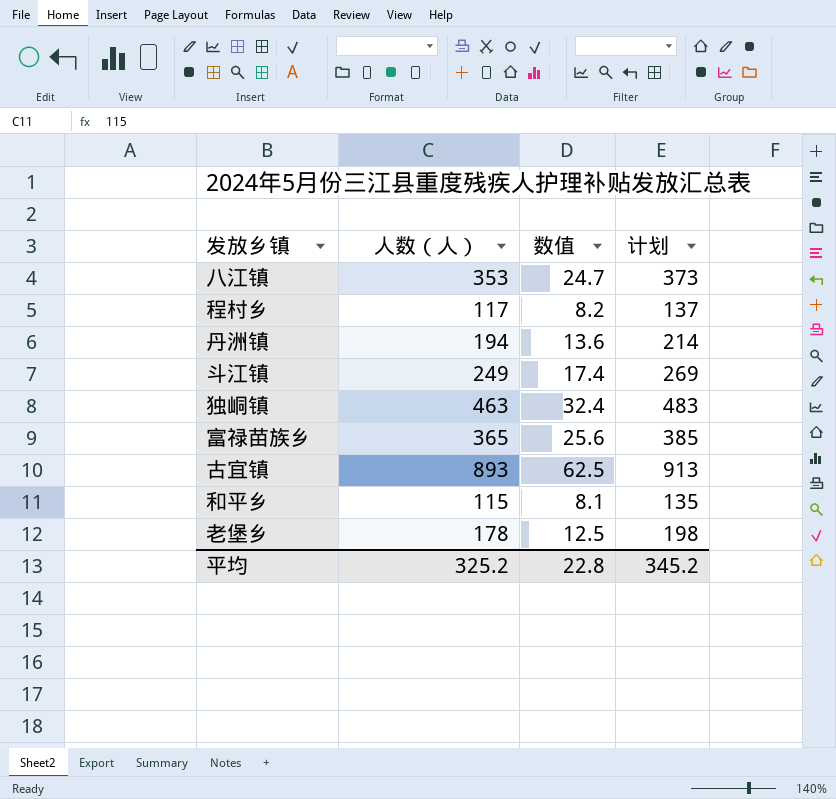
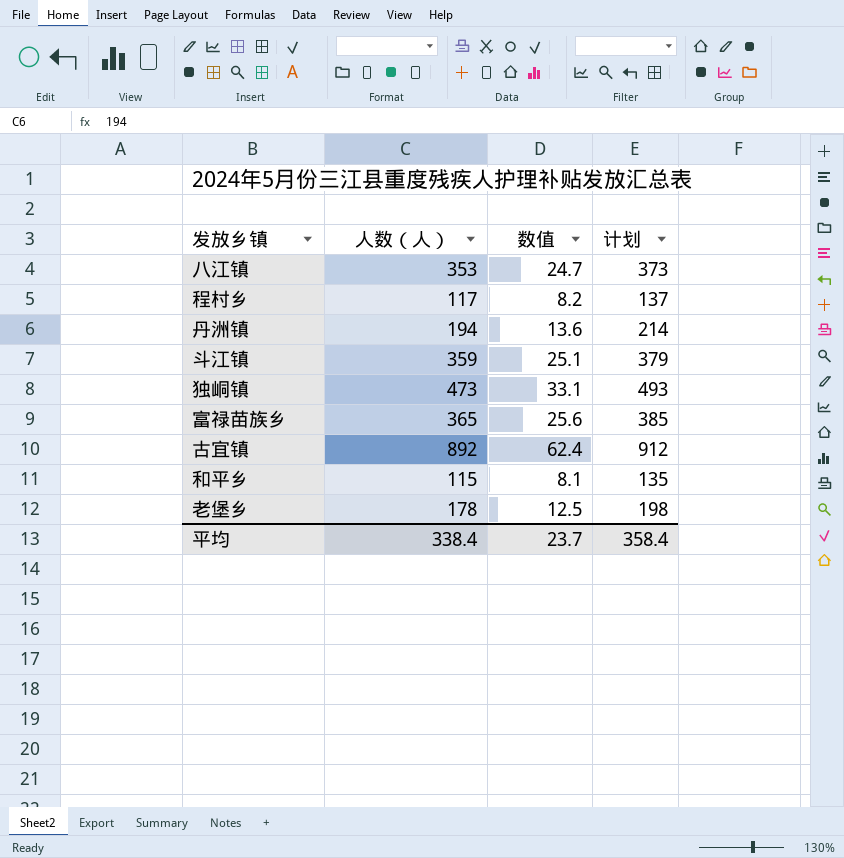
斗江镇 | 人数（人）: 249 -> 359
斗江镇 | 数值: 17.4 -> 25.1
斗江镇 | 计划: 269 -> 379
独峒镇 | 人数（人）: 463 -> 473
独峒镇 | 数值: 32.4 -> 33.1
独峒镇 | 计划: 483 -> 493
古宜镇 | 人数（人）: 893 -> 892
古宜镇 | 数值: 62.5 -> 62.4
古宜镇 | 计划: 913 -> 912
平均 | 人数（人）: 325.2 -> 338.4
平均 | 数值: 22.8 -> 23.7
平均 | 计划: 345.2 -> 358.4

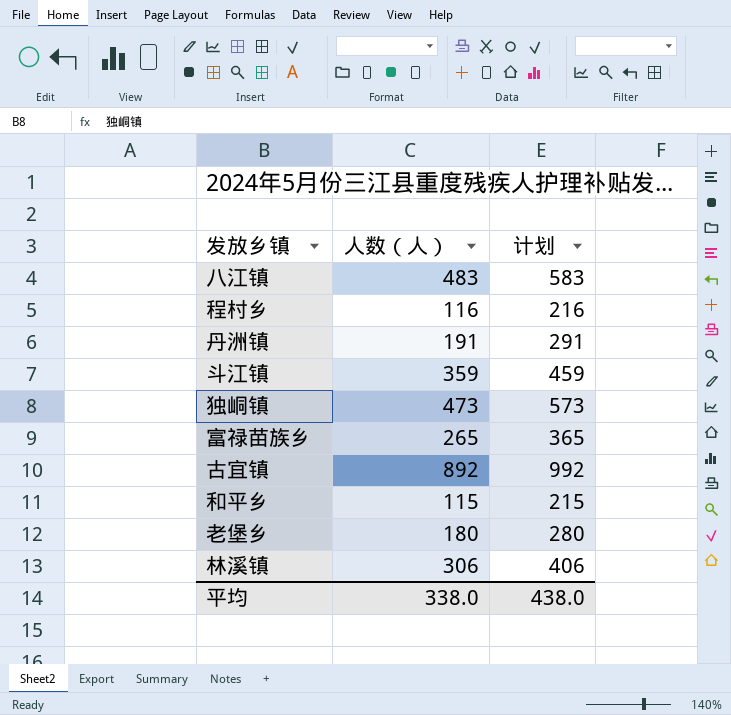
column 数值 | formula: [人数（人）] * 0.07 -> none
column 计划 | formula: [人数（人）] + 20 -> [人数（人）] + 100
八江镇 | 人数（人）: 353 -> 483
程村乡 | 人数（人）: 117 -> 116
丹洲镇 | 人数（人）: 194 -> 191
富禄苗族乡 | 人数（人）: 365 -> 265
老堡乡 | 人数（人）: 178 -> 180
row 林溪镇: none -> 306 | 406
平均 | 人数（人）: 338.4 -> 338.0
平均 | 计划: 358.4 -> 438.0

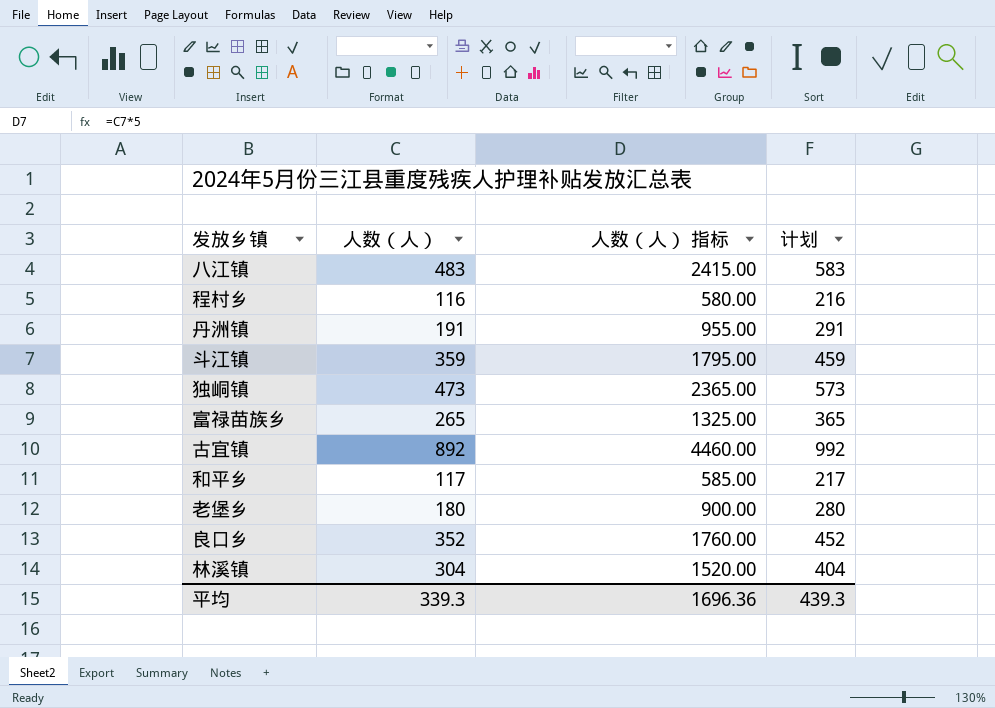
column 人数（人） 指标 | formula: none -> [人数（人）] * 5
和平乡 | 人数（人）: 115 -> 117
和平乡 | 计划: 215 -> 217
row 良口乡: none -> 352 | 1760.00 | 452
林溪镇 | 人数（人）: 306 -> 304
林溪镇 | 计划: 406 -> 404
平均 | 人数（人）: 338.0 -> 339.3
平均 | 计划: 438.0 -> 439.3

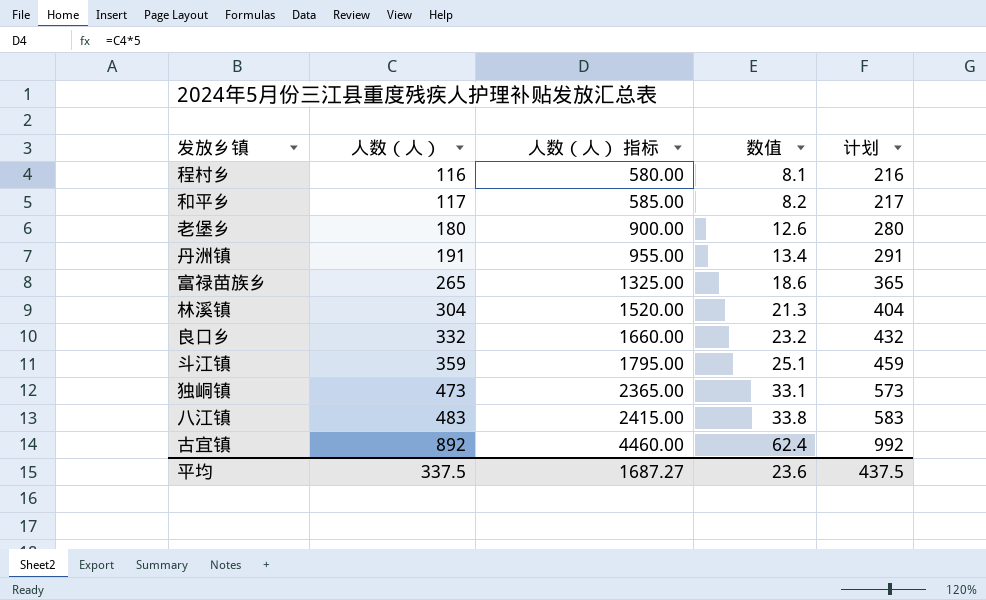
row order: none -> 人数（人） ascending
column 数值 | formula: none -> [人数（人）] * 0.07
良口乡 | 人数（人）: 352 -> 332
良口乡 | 人数（人） 指标: 1760.00 -> 1660.00
良口乡 | 计划: 452 -> 432
平均 | 人数（人）: 339.3 -> 337.5
平均 | 人数（人） 指标: 1696.36 -> 1687.27
平均 | 计划: 439.3 -> 437.5

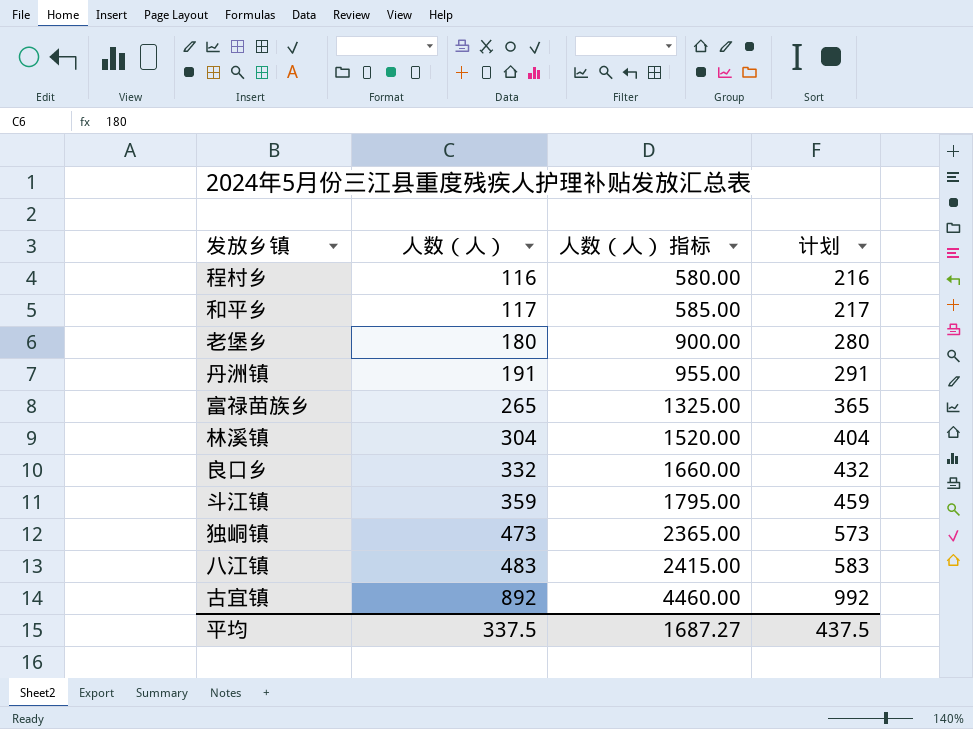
column 数值 | formula: [人数（人）] * 0.07 -> none

